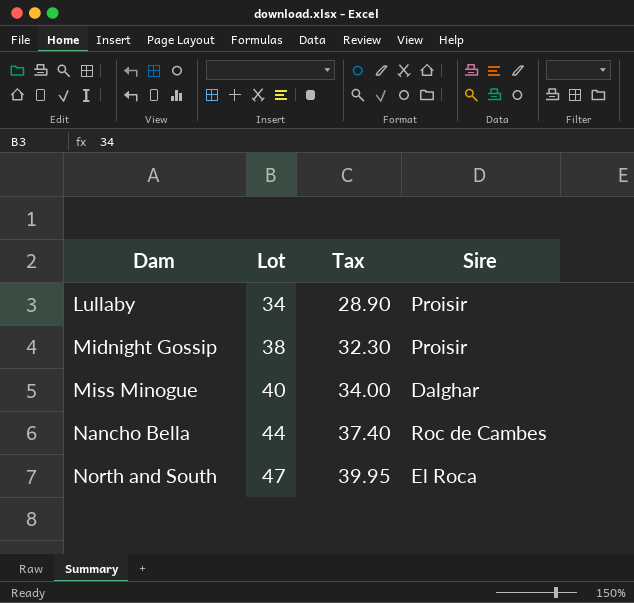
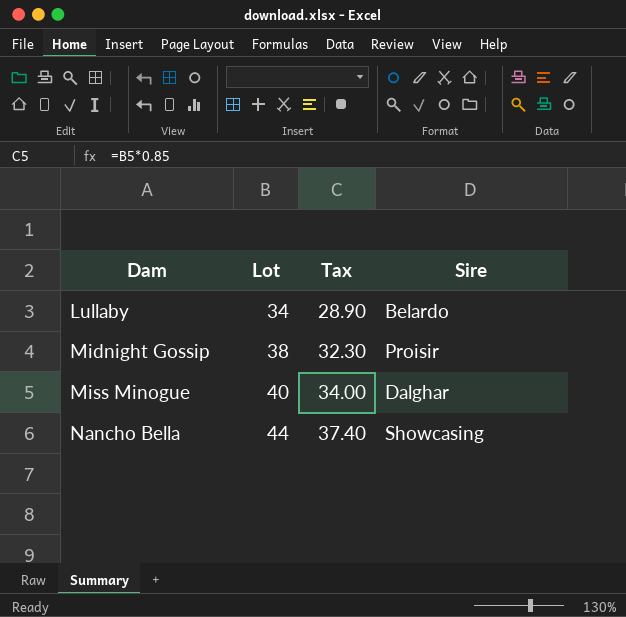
row North and South: 47 | 39.95 | El Roca -> none
Lullaby | Sire: Proisir -> Belardo
Nancho Bella | Sire: Roc de Cambes -> Showcasing

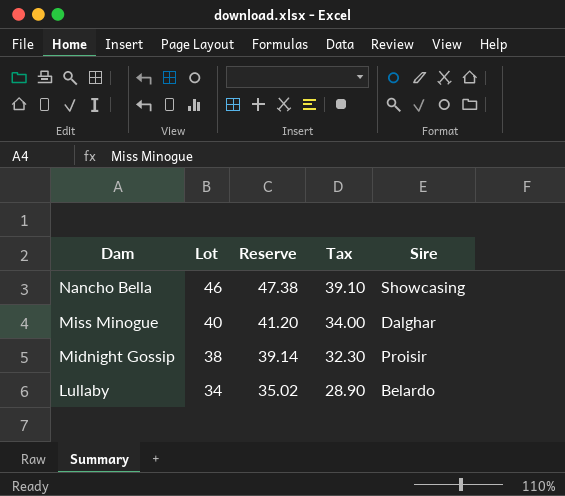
row order: Dam ascending -> Dam descending
column Reserve | formula: none -> [Lot] * 1.03
Nancho Bella | Lot: 44 -> 46
Nancho Bella | Tax: 37.40 -> 39.10

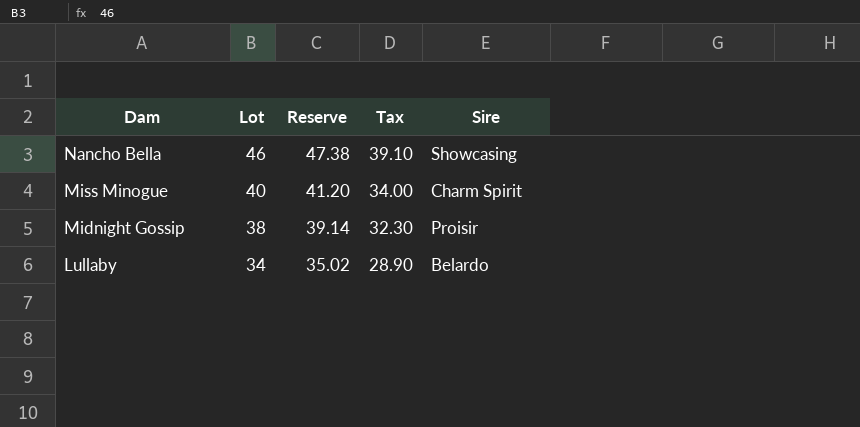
Miss Minogue | Sire: Dalghar -> Charm Spirit

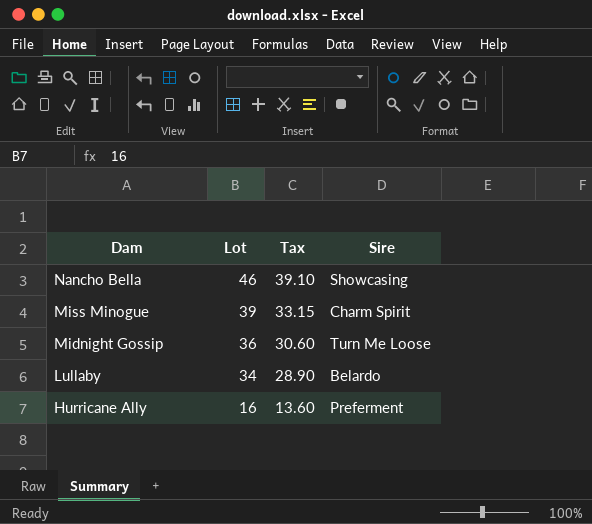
column Reserve | formula: [Lot] * 1.03 -> none
Miss Minogue | Lot: 40 -> 39
Miss Minogue | Tax: 34.00 -> 33.15
Midnight Gossip | Lot: 38 -> 36
Midnight Gossip | Tax: 32.30 -> 30.60
Midnight Gossip | Sire: Proisir -> Turn Me Loose
row Hurricane Ally: none -> 16 | 13.60 | Preferment

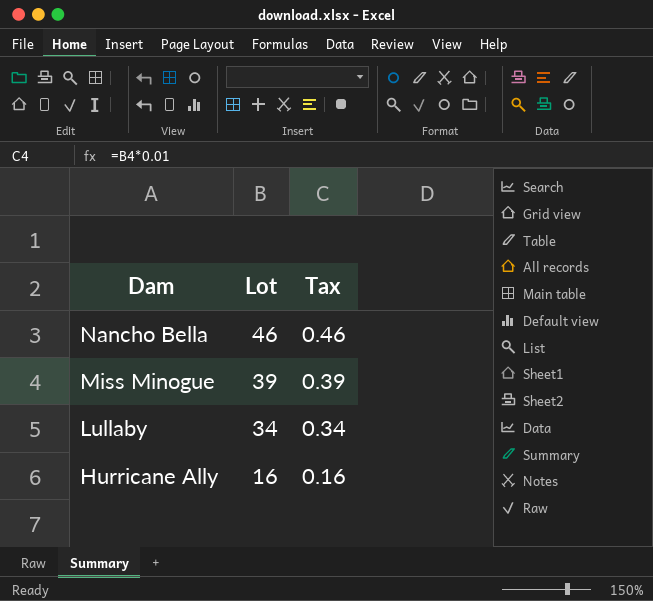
column Sire | position: 4 -> none
column Tax | formula: [Lot] * 0.85 -> [Lot] * 0.01
row Midnight Gossip: 36 | 30.60 | Turn Me Loose -> none

